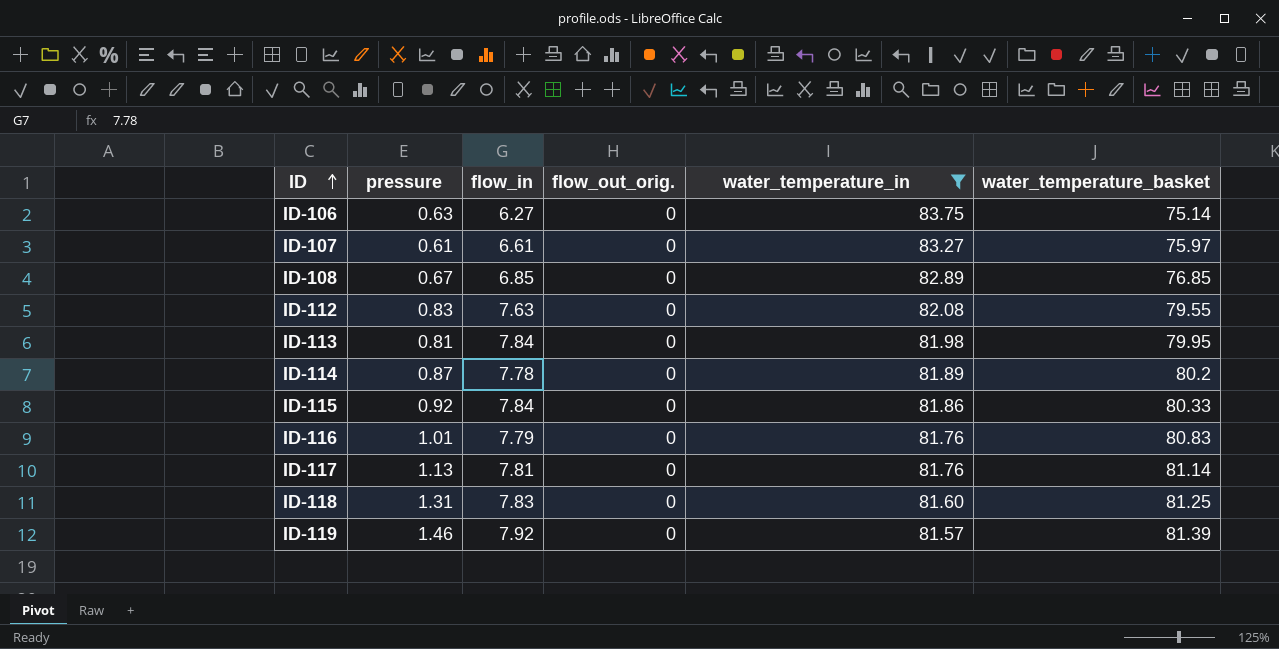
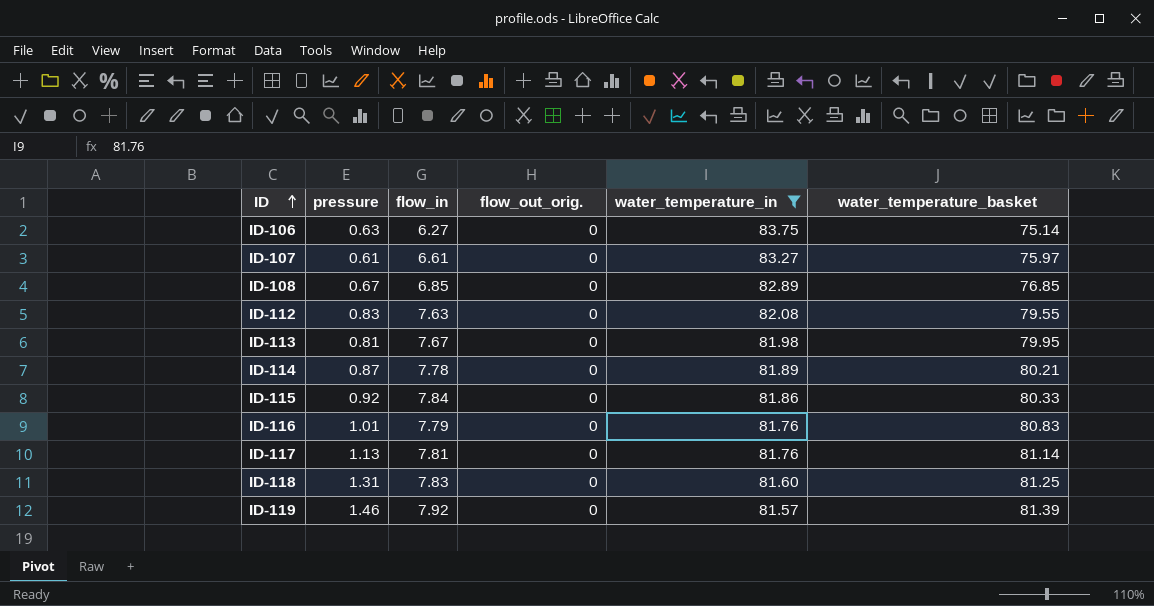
ID-113 | flow_in: 7.84 -> 7.67
ID-114 | water_temperature_basket: 80.2 -> 80.21

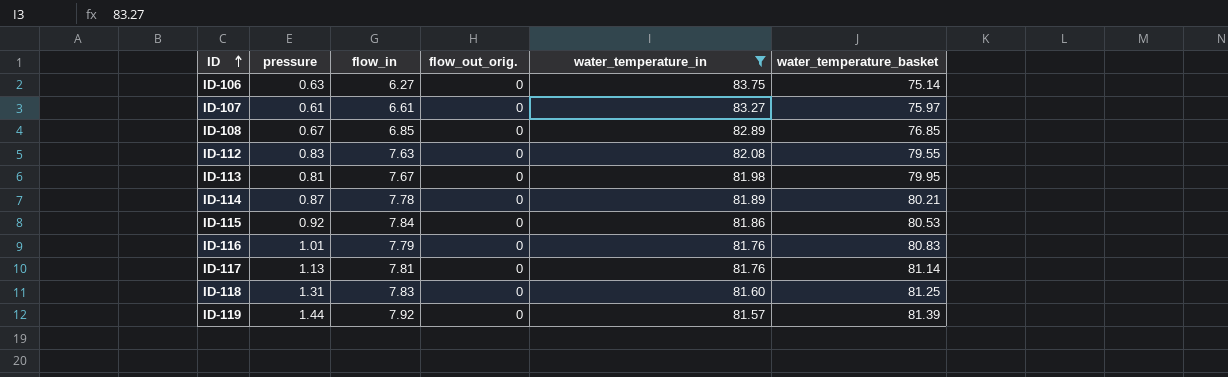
ID-115 | water_temperature_basket: 80.33 -> 80.53
ID-119 | pressure: 1.46 -> 1.44

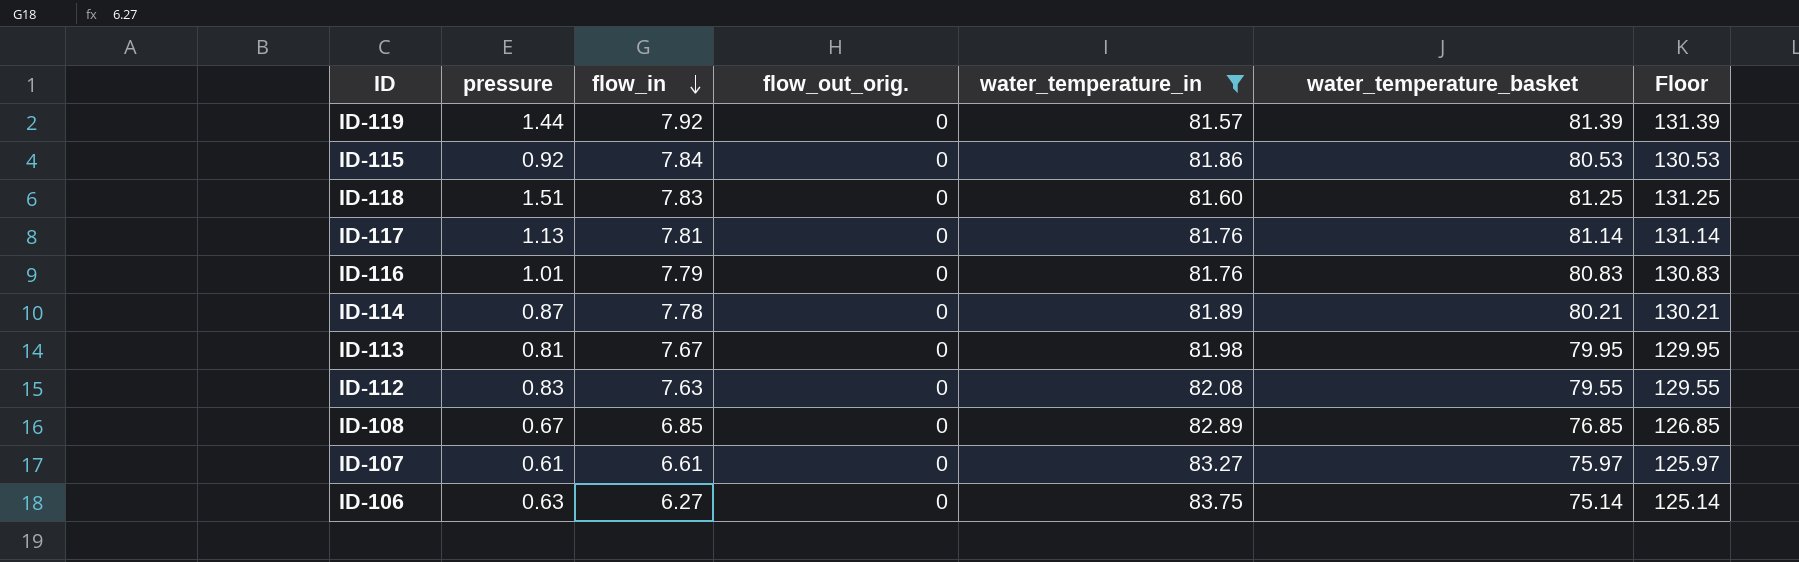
row order: ID ascending -> flow_in descending
column Floor | formula: none -> [water_temperature_basket] + 50
ID-118 | pressure: 1.31 -> 1.51

